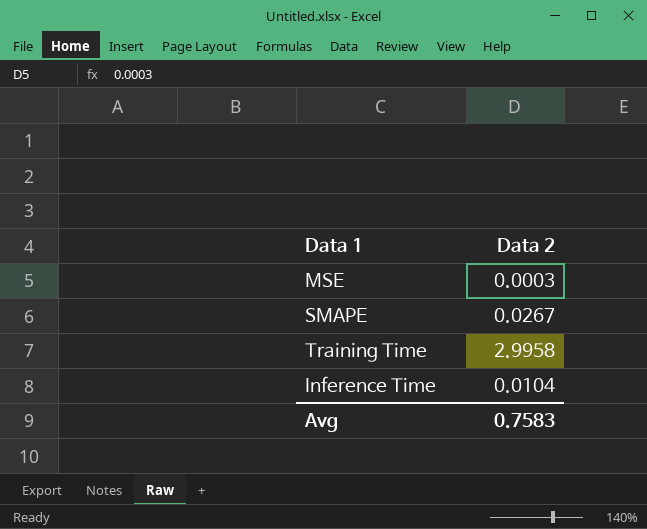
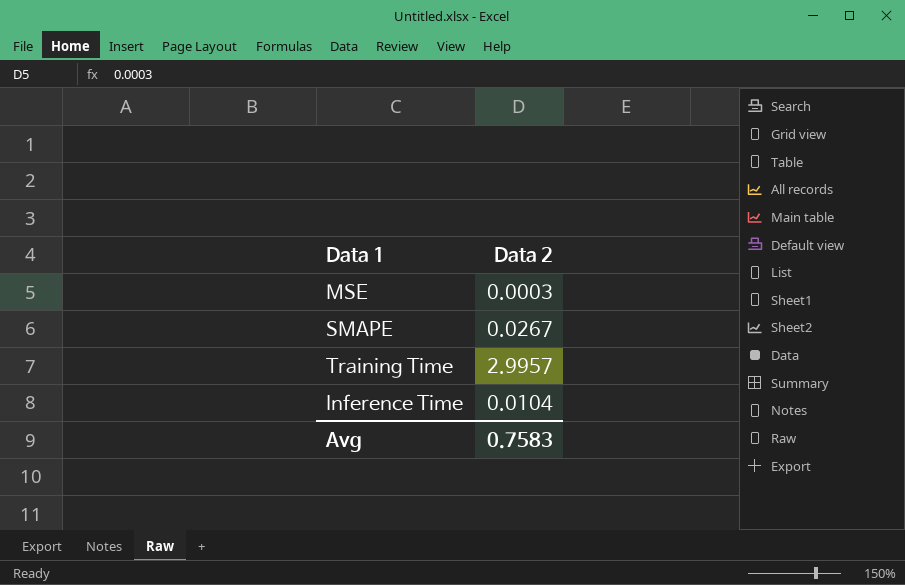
Training Time | Data 2: 2.9958 -> 2.9957

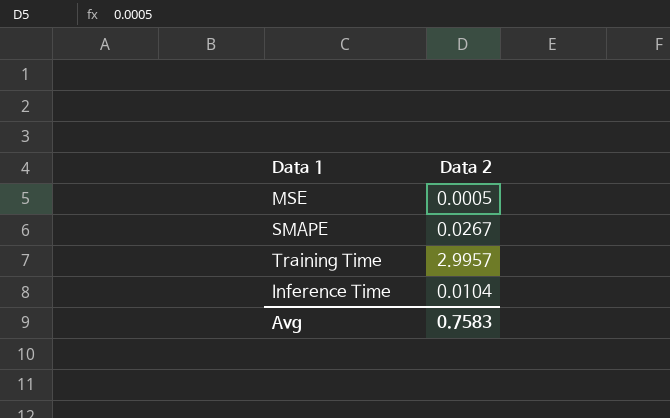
MSE | Data 2: 0.0003 -> 0.0005

